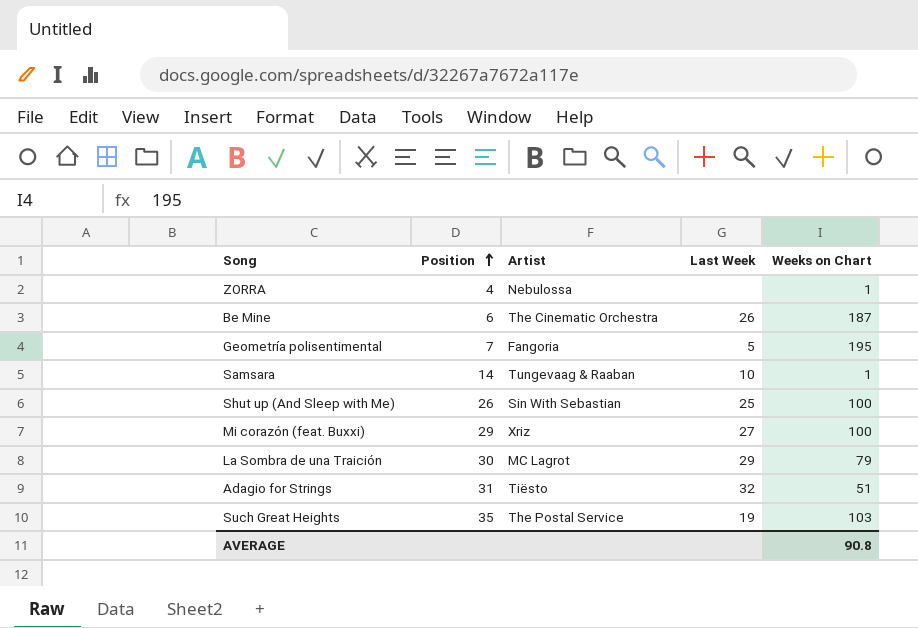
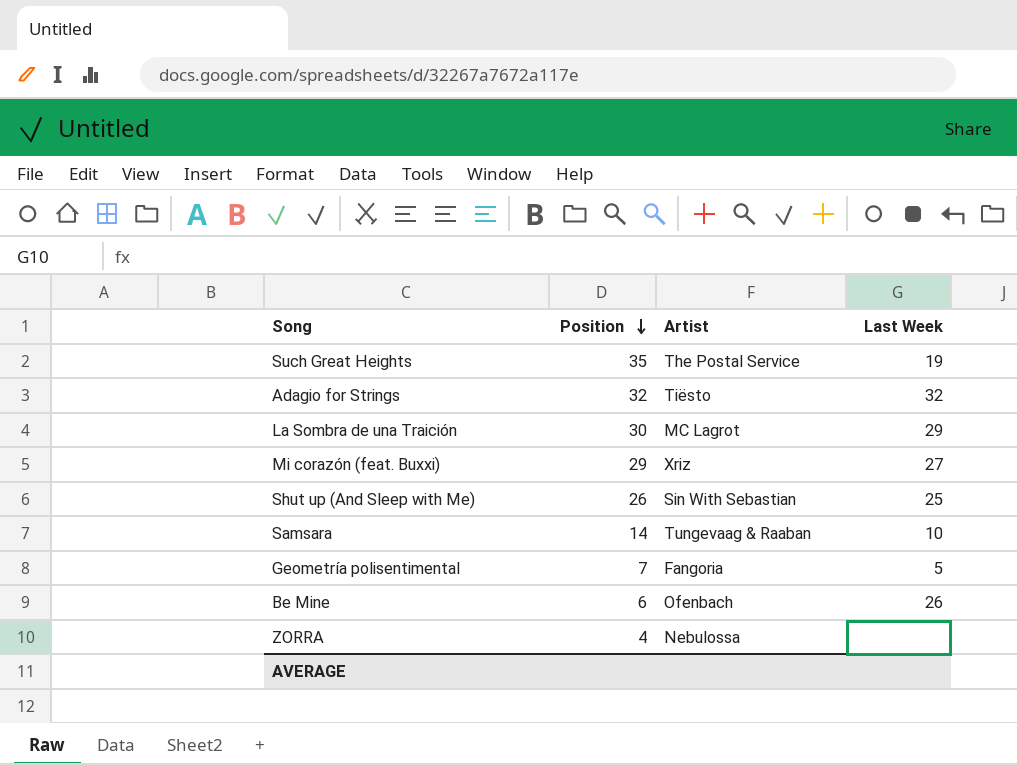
row order: Position ascending -> Position descending
column Weeks on Chart | position: 5 -> none
Adagio for Strings | Position: 31 -> 32
Be Mine | Artist: The Cinematic Orchestra -> Ofenbach

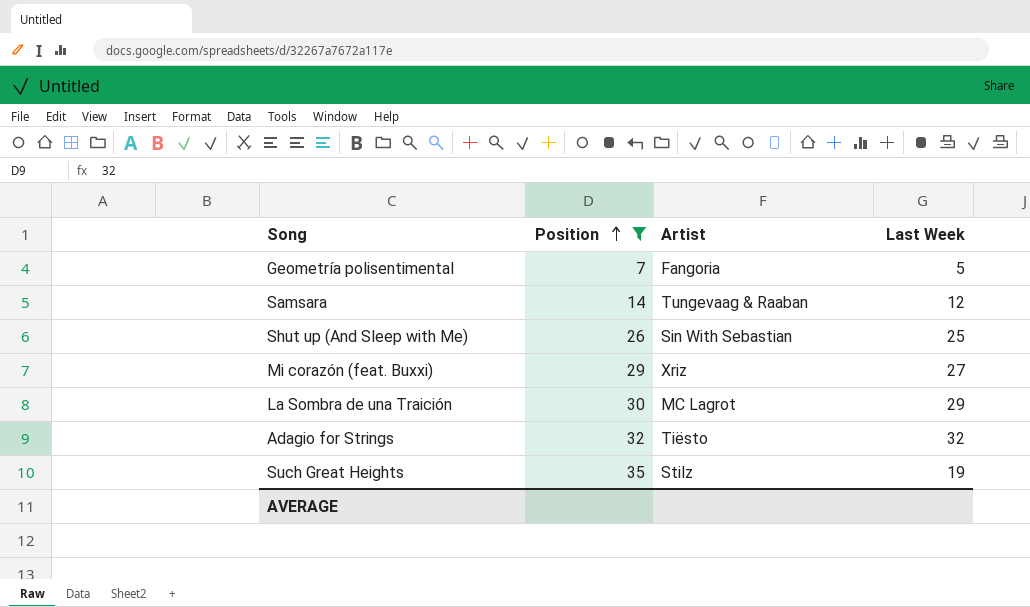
filter: none -> Position >= 7
row order: Position descending -> Position ascending
Samsara | Last Week: 10 -> 12
Such Great Heights | Artist: The Postal Service -> Stilz

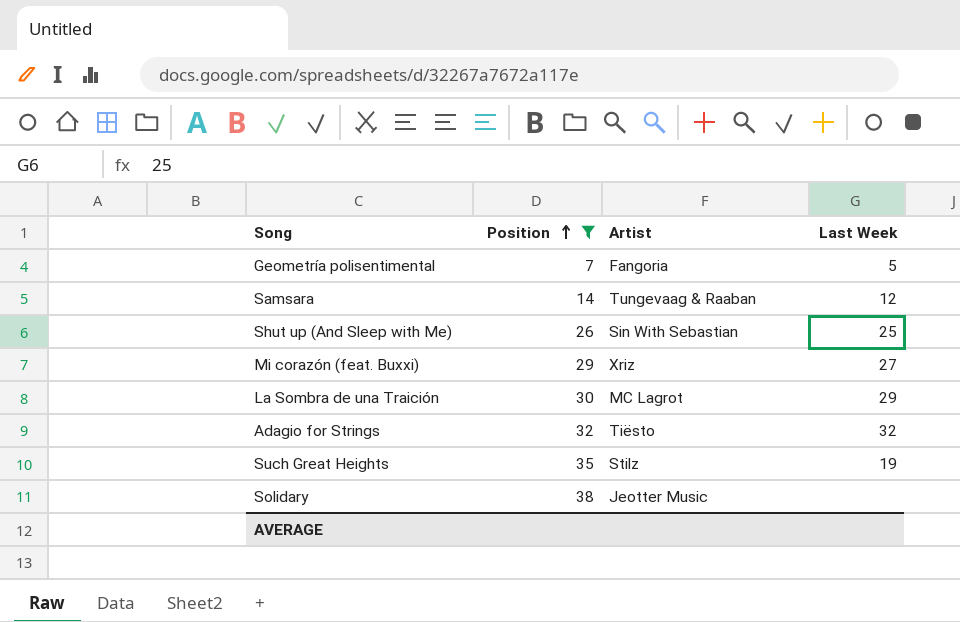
row Solidary: none -> 38 | Jeotter Music | none

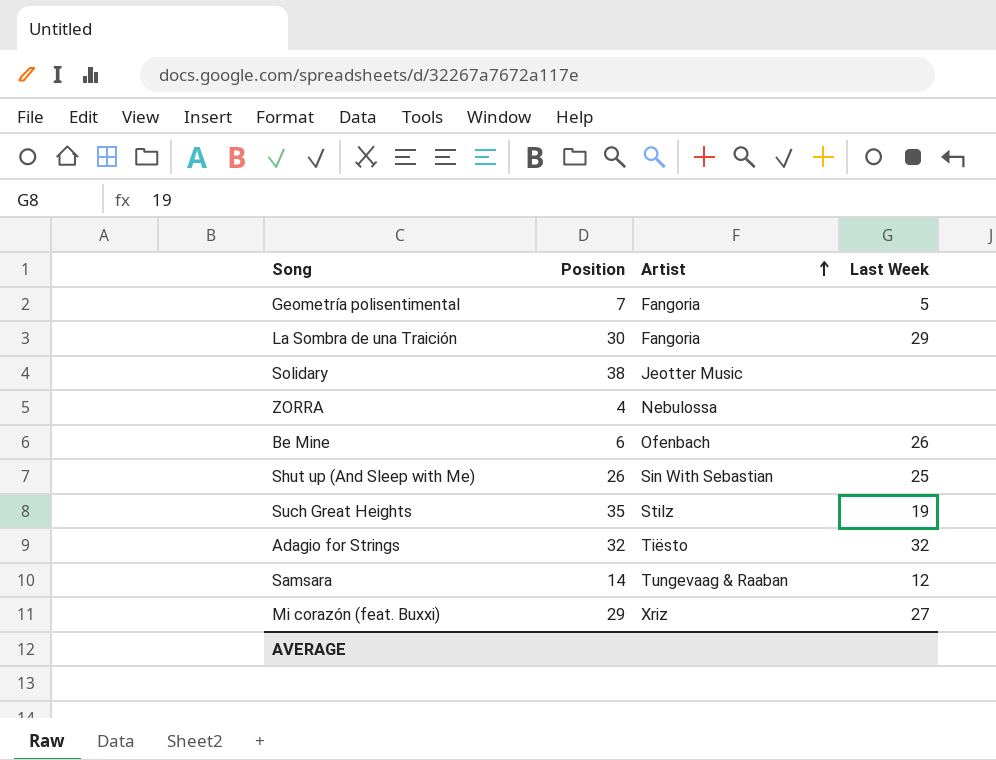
filter: Position >= 7 -> none
row order: Position ascending -> Artist ascending
La Sombra de una Traición | Artist: MC Lagrot -> Fangoria

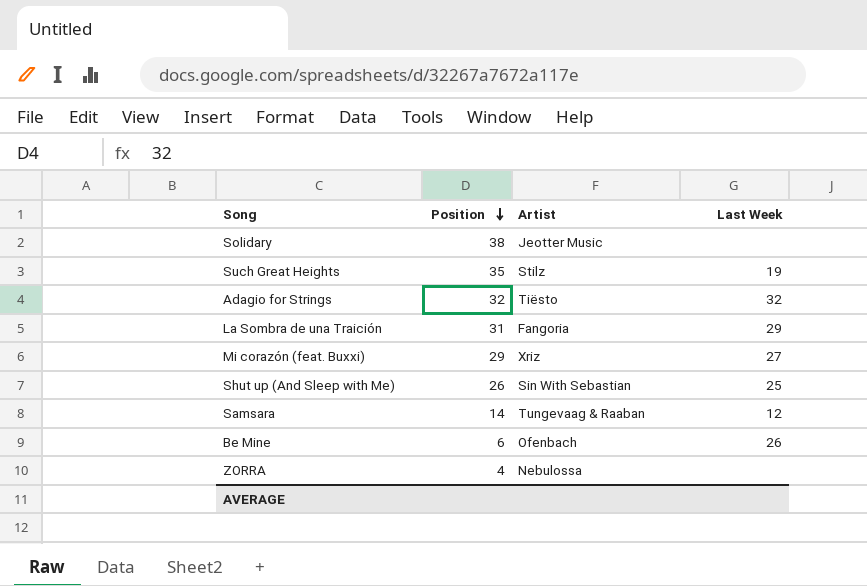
row order: Artist ascending -> Position descending
row Geometría polisentimental: 7 | Fangoria | 5 -> none
La Sombra de una Traición | Position: 30 -> 31

